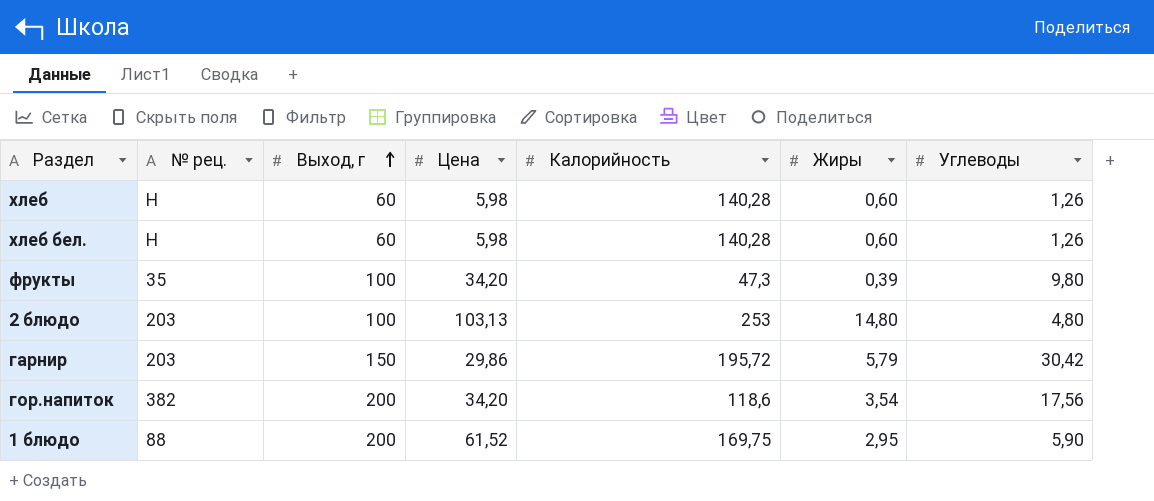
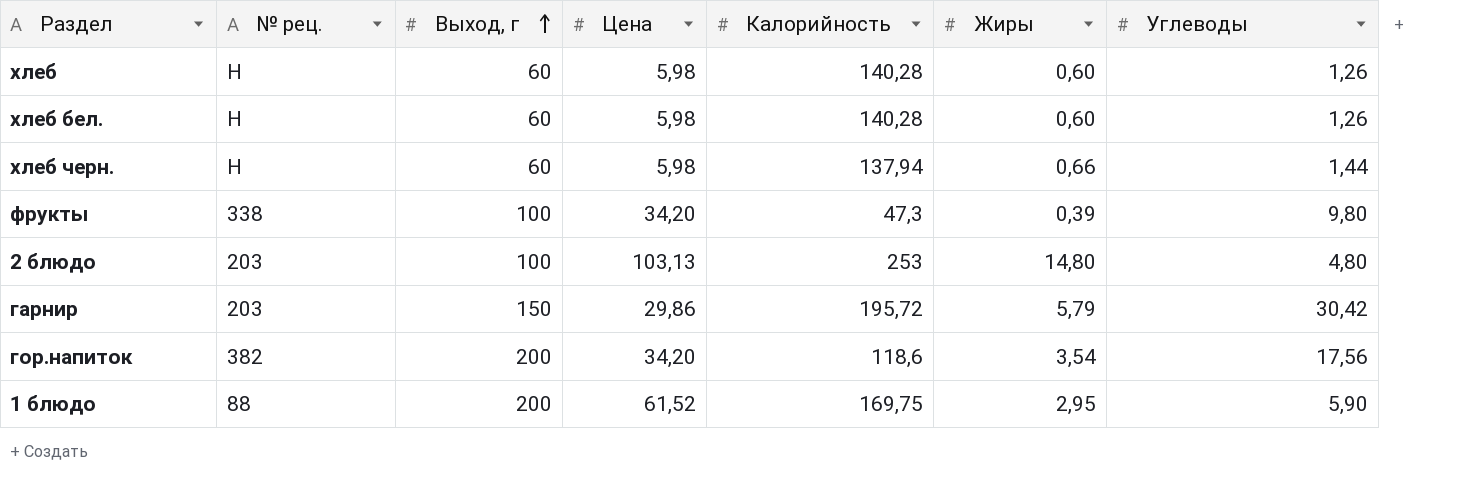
row хлеб черн.: none -> Н | 60 | 5,98 | 137,94 | 0,66 | 1,44
фрукты | № рец.: 35 -> 338

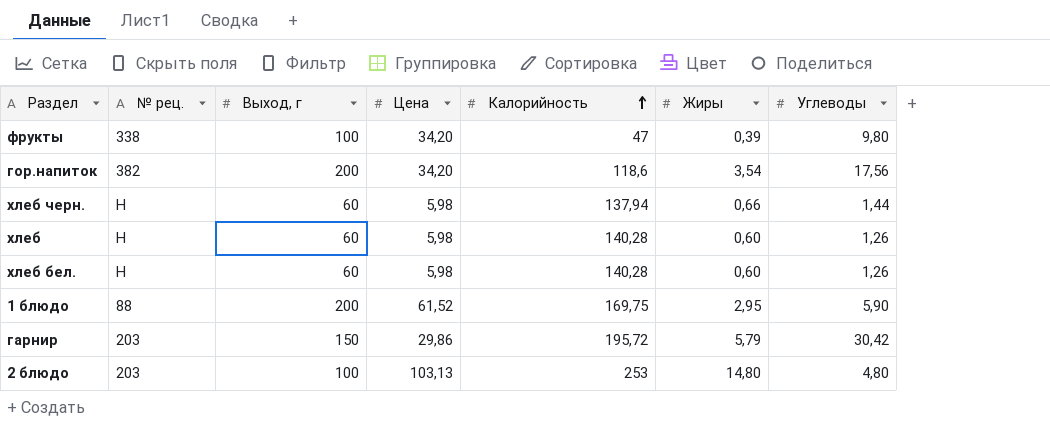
row order: Выход, г ascending -> Калорийность ascending
фрукты | Калорийность: 47,3 -> 47

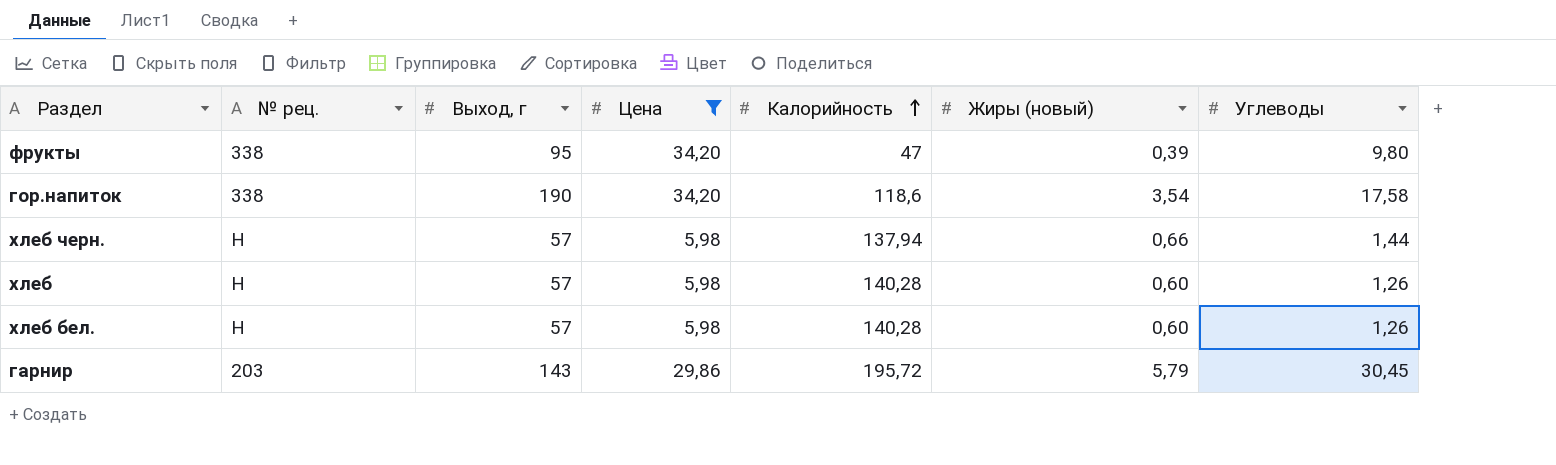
filter: none -> Цена <= 34,20
column name: Жиры -> Жиры (новый)
фрукты | Выход, г: 100 -> 95
гор.напиток | № рец.: 382 -> 338
гор.напиток | Выход, г: 200 -> 190
гор.напиток | Углеводы: 17,56 -> 17,58
хлеб черн. | Выход, г: 60 -> 57
хлеб | Выход, г: 60 -> 57
хлеб бел. | Выход, г: 60 -> 57
гарнир | Выход, г: 150 -> 143
гарнир | Углеводы: 30,42 -> 30,45

